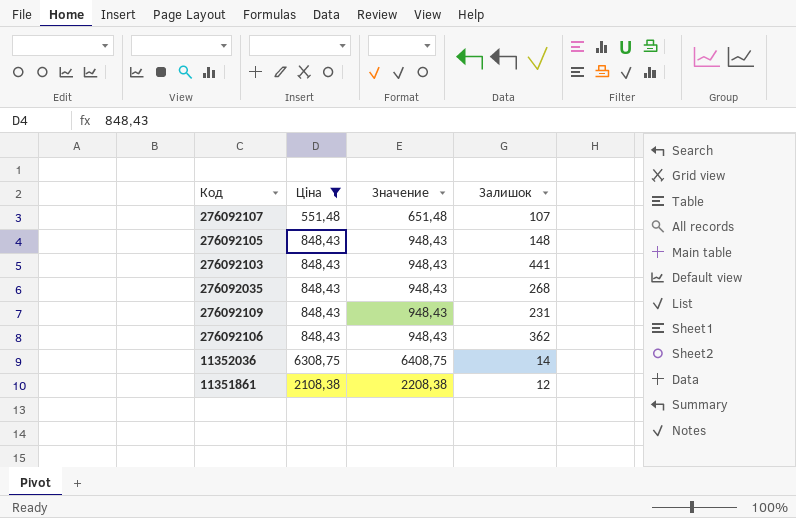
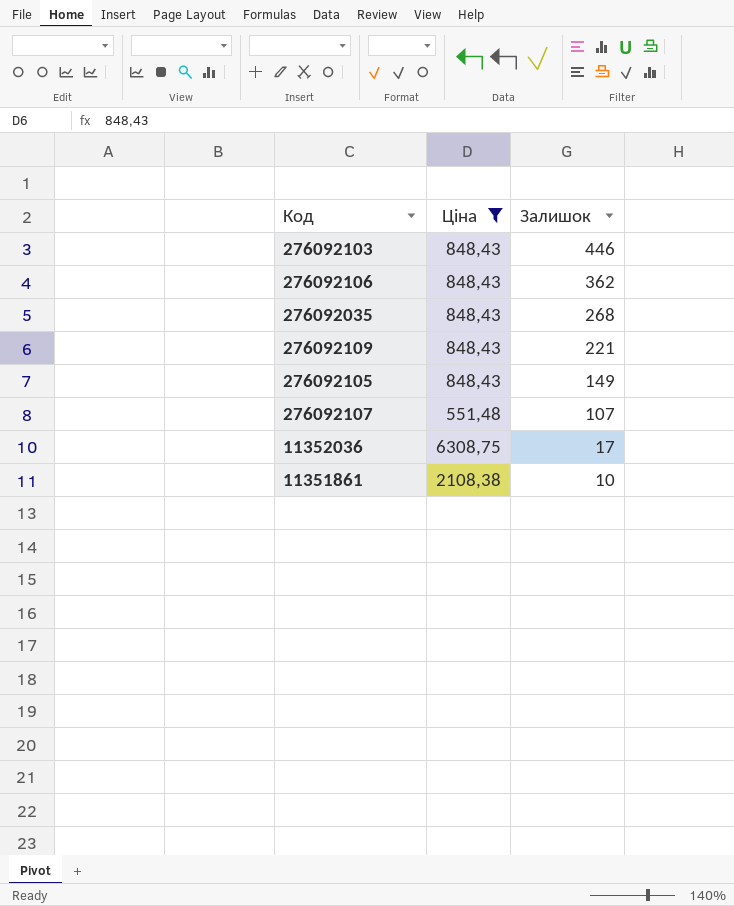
row order: none -> Залишок descending
column Значение | formula: [Ціна] + 100 -> none
276092103 | Залишок: 441 -> 446
276092109 | Залишок: 231 -> 221
276092105 | Залишок: 148 -> 149
11352036 | Залишок: 14 -> 17
11351861 | Залишок: 12 -> 10

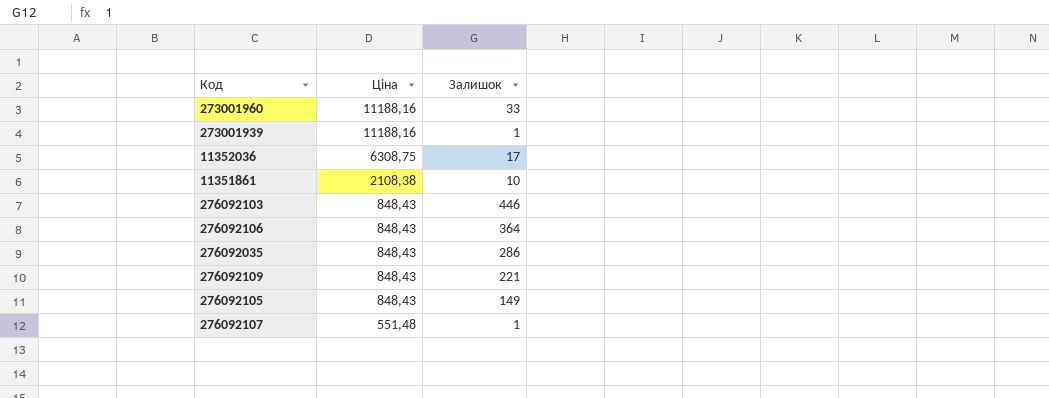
filter: Ціна != 11188,16 -> none
row order: Залишок descending -> Ціна descending
276092106 | Залишок: 362 -> 364
276092035 | Залишок: 268 -> 286
276092107 | Залишок: 107 -> 1

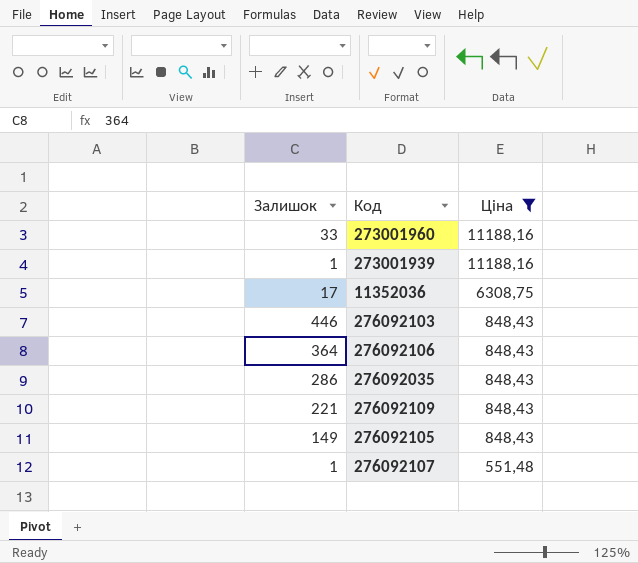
filter: none -> Ціна != 2108,38
column Залишок | position: 3 -> 1

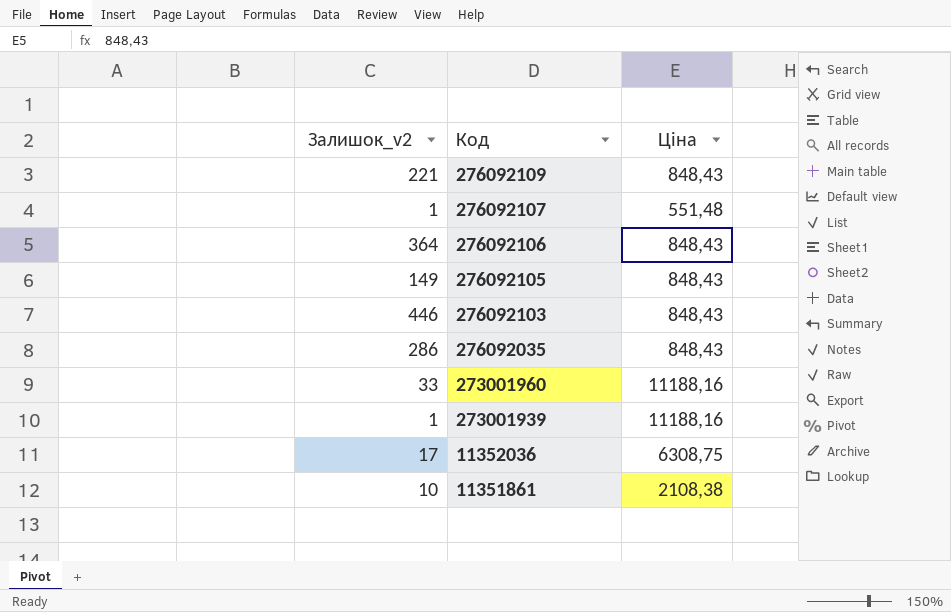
filter: Ціна != 2108,38 -> none
row order: Ціна descending -> Код descending
column name: Залишок -> Залишок_v2

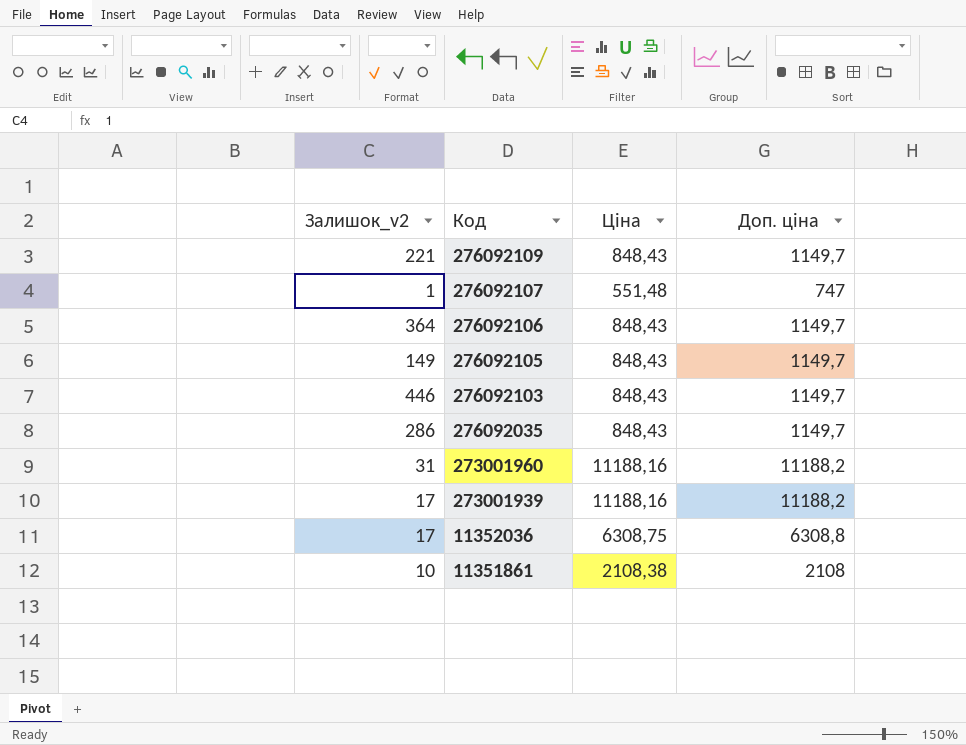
column Доп. ціна | position: none -> 4
273001960 | Залишок_v2: 33 -> 31
273001939 | Залишок_v2: 1 -> 17

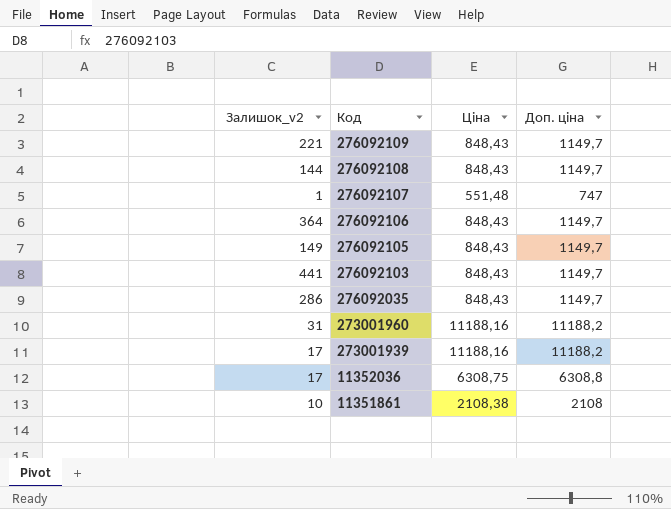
row 276092108: none -> 144 | 848,43 | 1149,7
276092103 | Залишок_v2: 446 -> 441

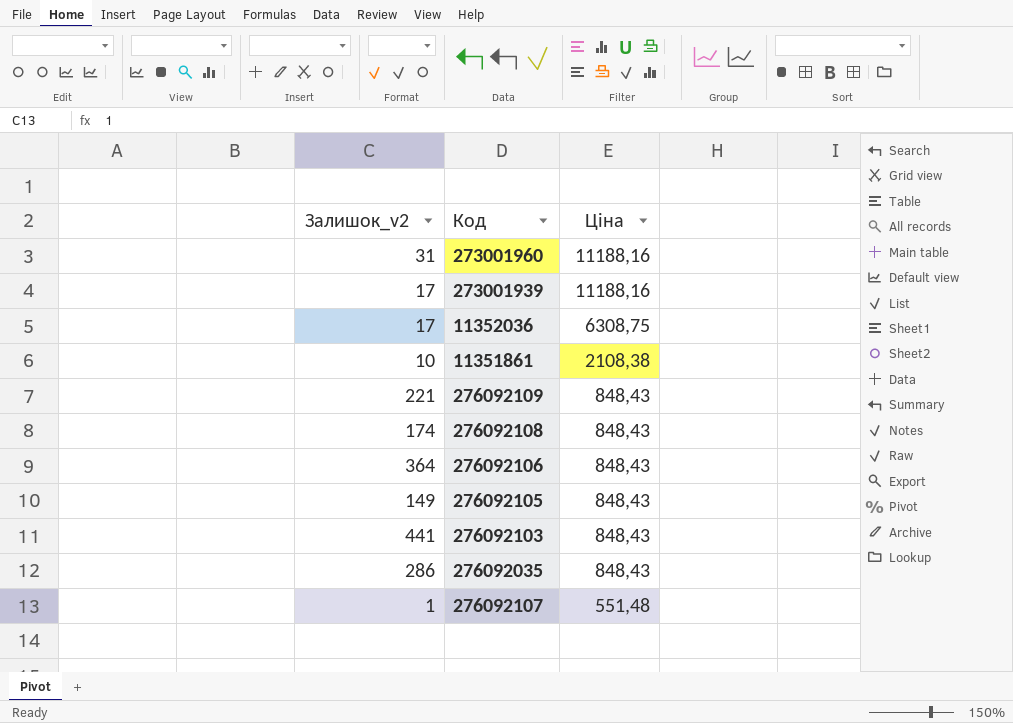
row order: Код descending -> Ціна descending
column Доп. ціна | position: 4 -> none
276092108 | Залишок_v2: 144 -> 174

